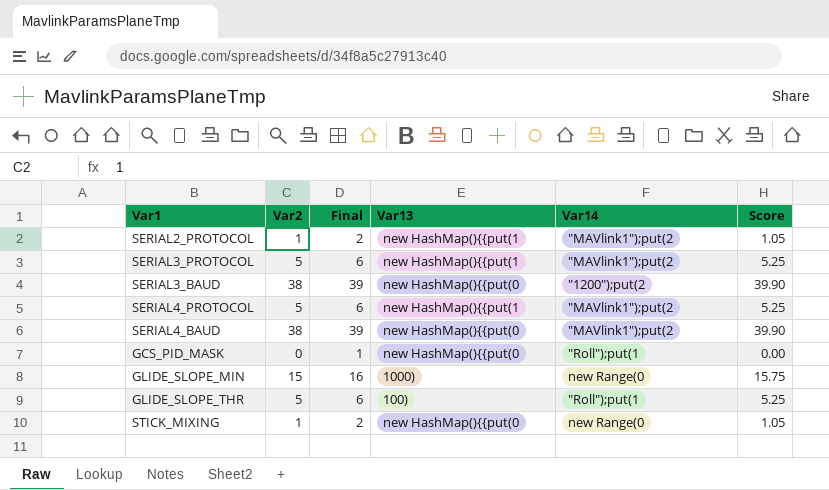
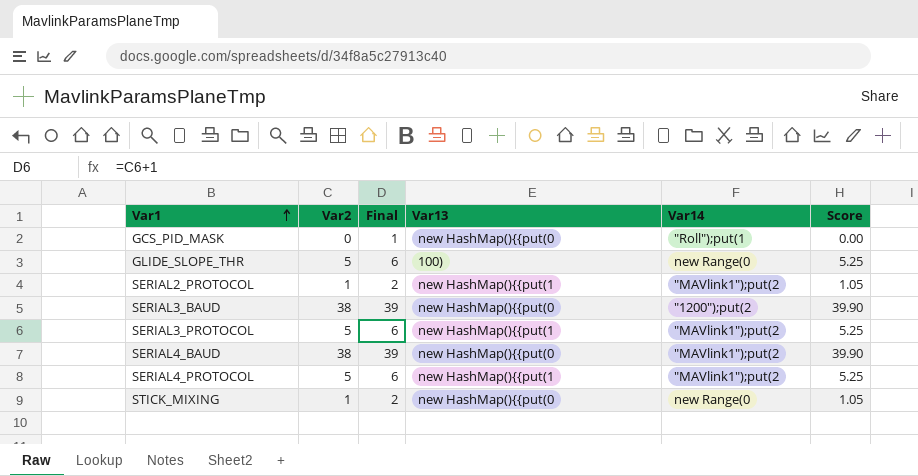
row order: none -> Var1 ascending
row GLIDE_SLOPE_MIN: 15 | 16 | 1000) | new Range(0 | 15.75 -> none
GLIDE_SLOPE_THR | Var14: "Roll");put(1 -> new Range(0

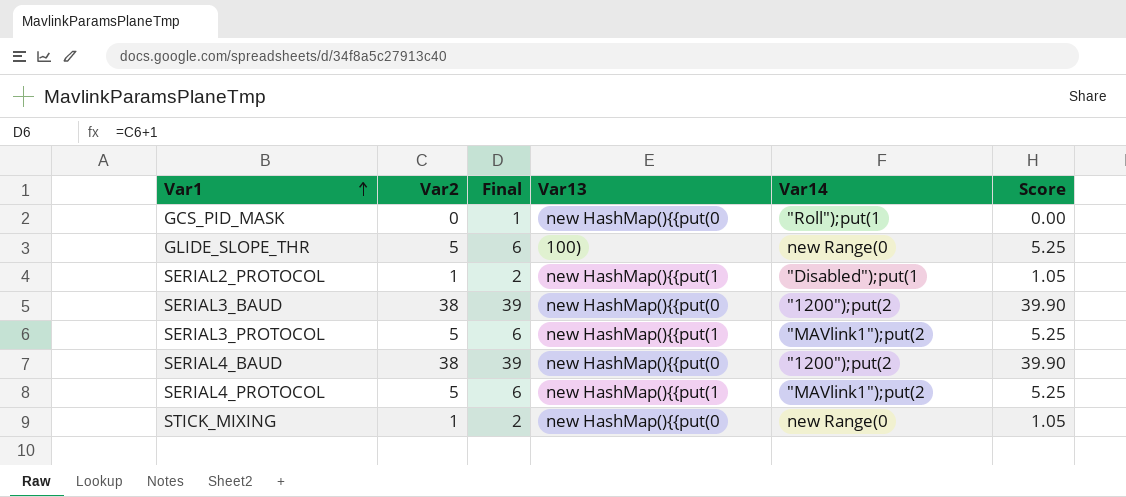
SERIAL2_PROTOCOL | Var14: "MAVlink1");put(2 -> "Disabled");put(1
SERIAL4_BAUD | Var14: "MAVlink1");put(2 -> "1200");put(2

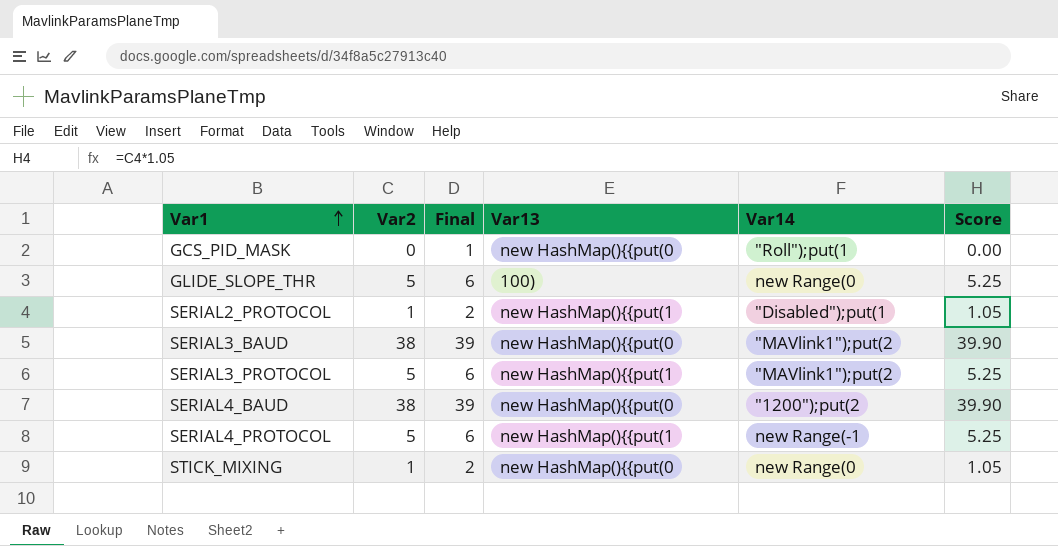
SERIAL3_BAUD | Var14: "1200");put(2 -> "MAVlink1");put(2
SERIAL4_PROTOCOL | Var14: "MAVlink1");put(2 -> new Range(-1

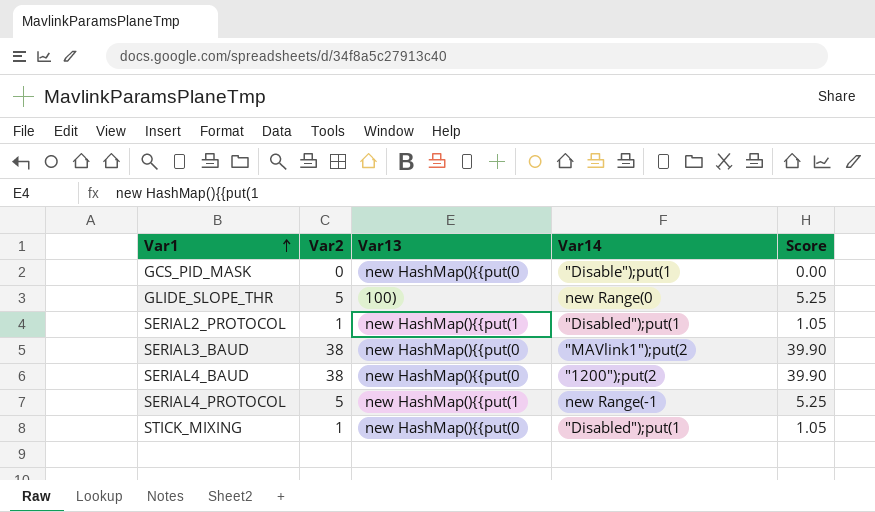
column Final | formula: [Var2] + 1 -> none
row SERIAL3_PROTOCOL: 5 | 6 | new HashMap(){{put(1 | "MAVlink1");put(2 | 5.25 -> none
GCS_PID_MASK | Var14: "Roll");put(1 -> "Disable");put(1
STICK_MIXING | Var14: new Range(0 -> "Disabled");put(1

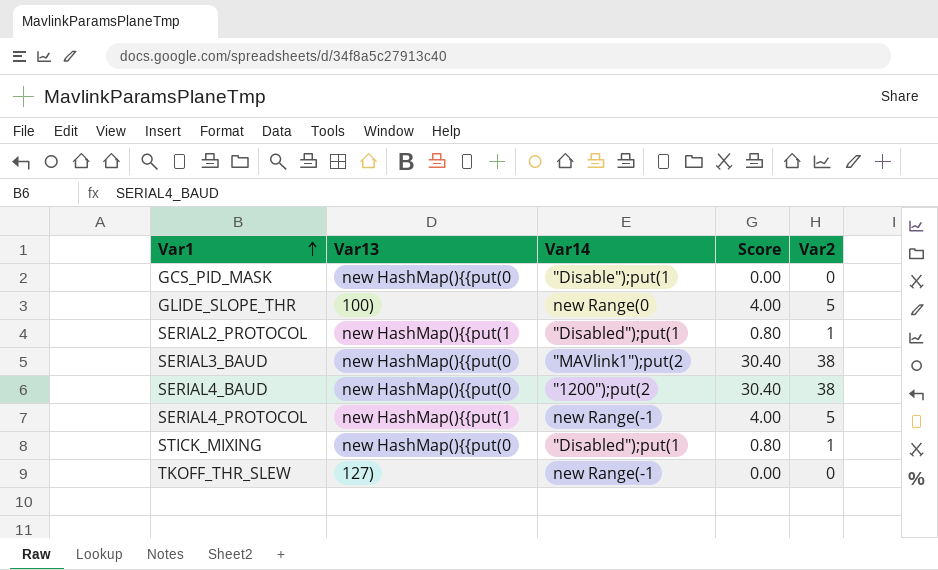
column Score | formula: [Var2] * 1.05 -> [Var2] * 0.8
column Var2 | position: 2 -> 5
row TKOFF_THR_SLEW: none -> 127) | new Range(-1 | 0.00 | 0

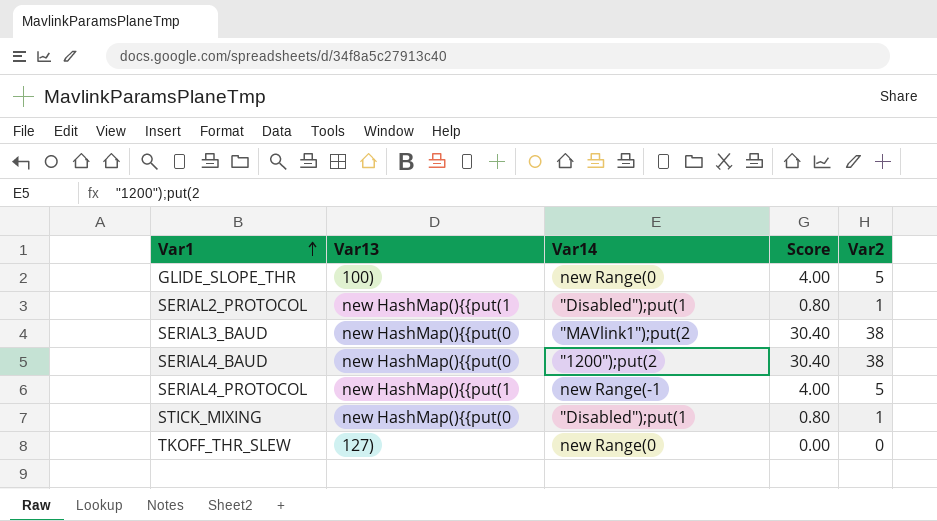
row GCS_PID_MASK: new HashMap(){{put(0 | "Disable");put(1 | 0.00 | 0 -> none
TKOFF_THR_SLEW | Var14: new Range(-1 -> new Range(0

